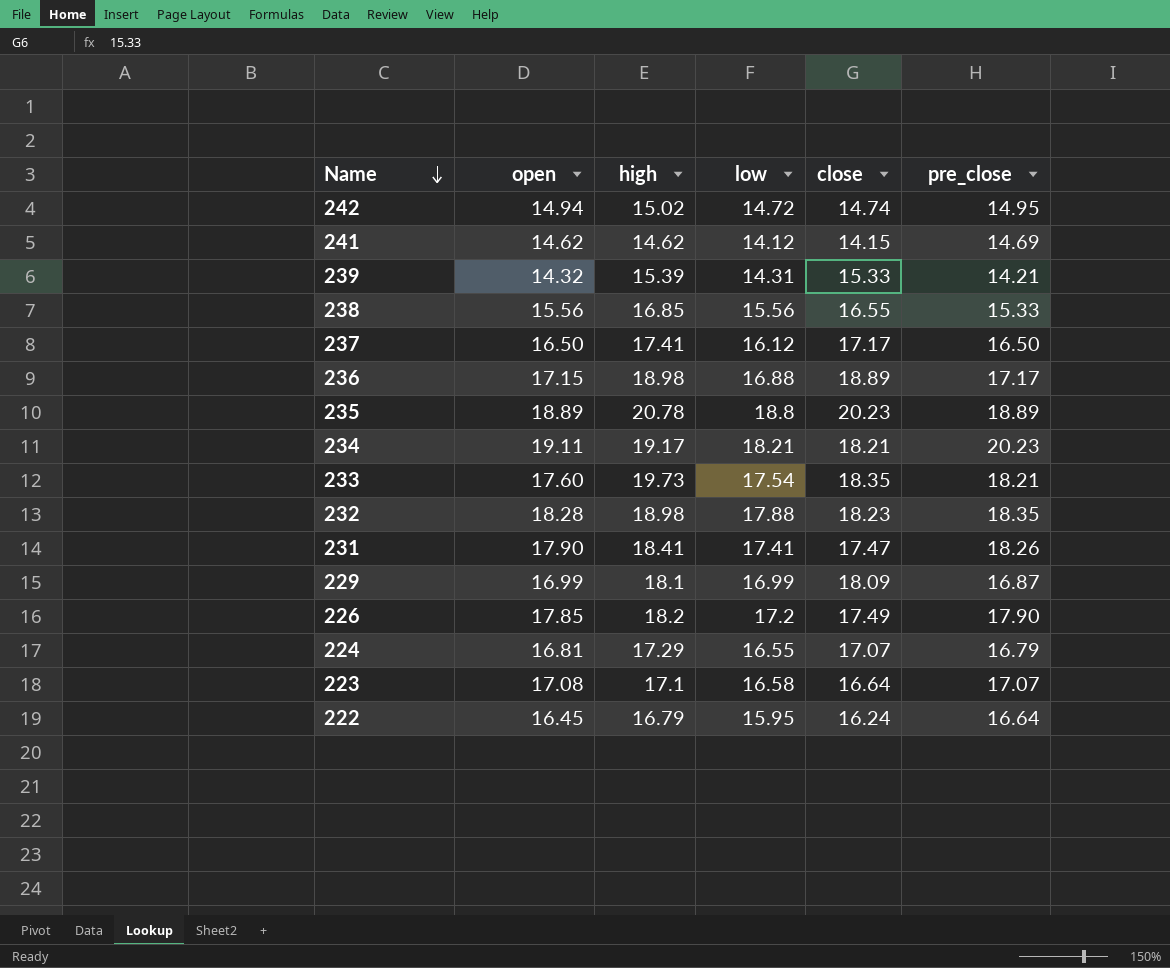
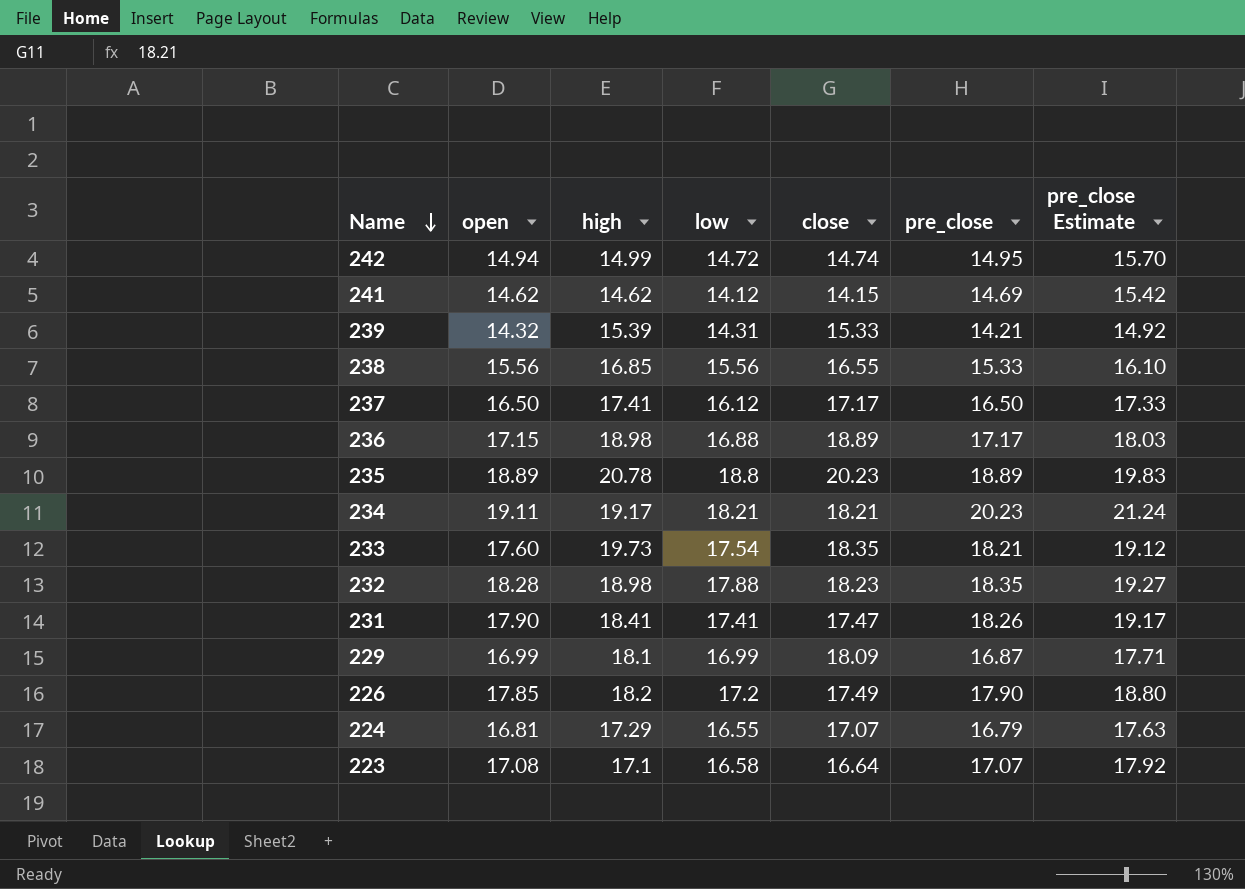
column pre_close Estimate | formula: none -> [pre_close] * 1.05
row 222: 16.45 | 16.79 | 15.95 | 16.24 | 16.64 -> none
242 | high: 15.02 -> 14.99

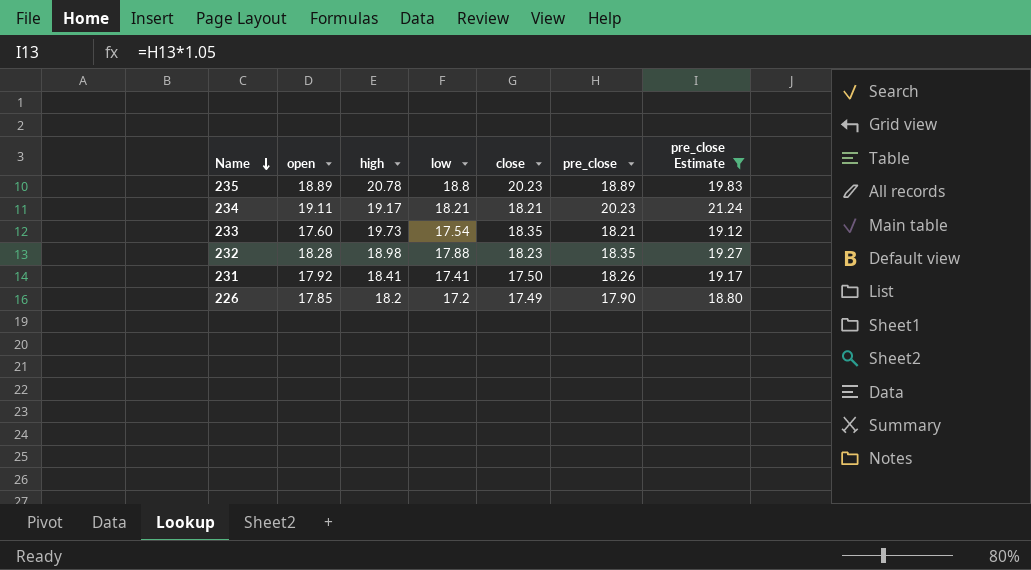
filter: none -> pre_close Estimate >= 18.80
231 | open: 17.90 -> 17.92
231 | close: 17.47 -> 17.50

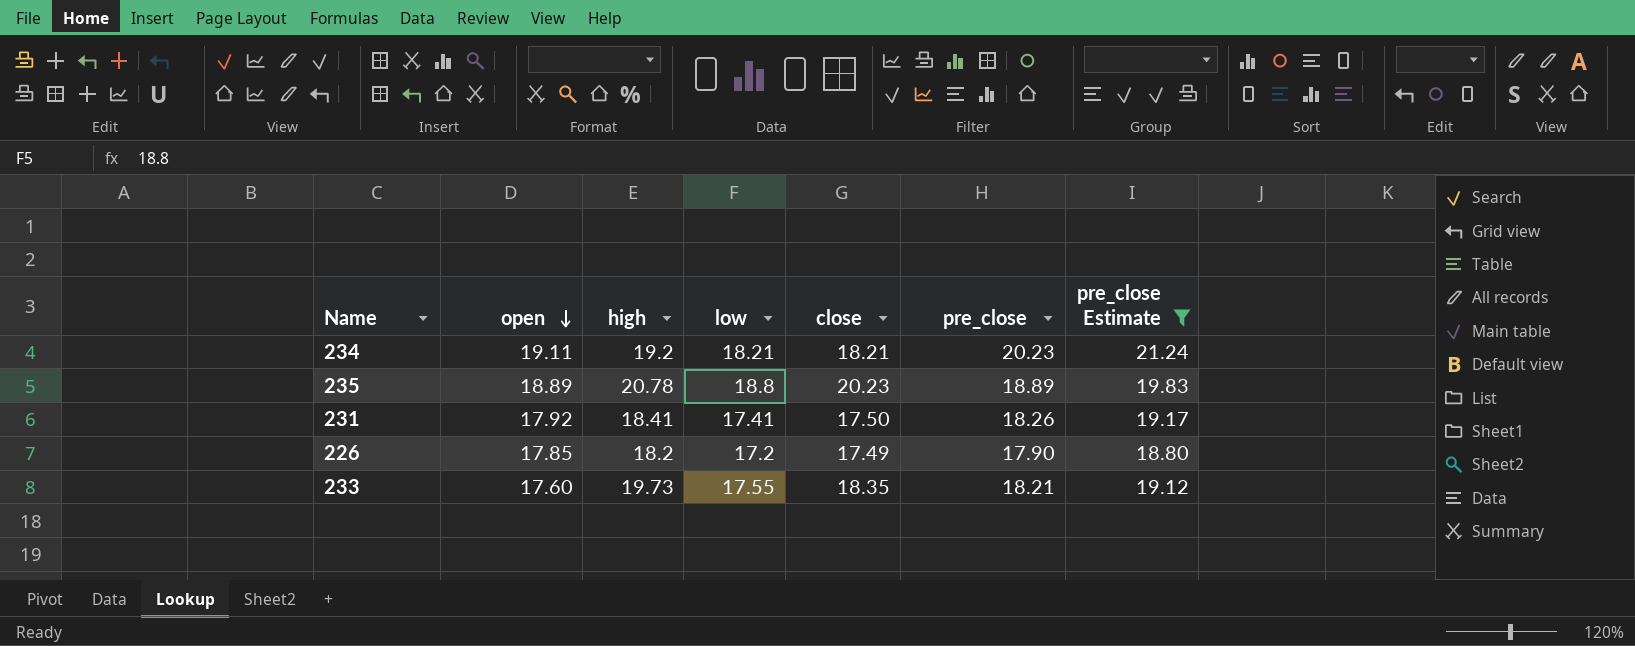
row order: Name descending -> open descending
row 232: 18.28 | 18.98 | 17.88 | 18.23 | 18.35 | 19.27 -> none
234 | high: 19.17 -> 19.2
233 | low: 17.54 -> 17.55

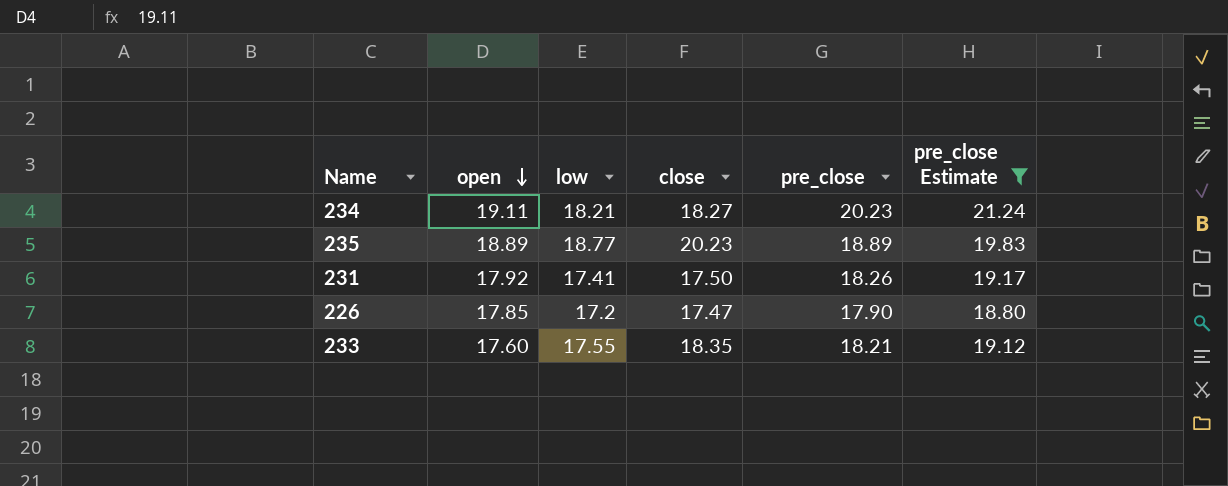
column high | position: 3 -> none
234 | close: 18.21 -> 18.27
235 | low: 18.8 -> 18.77
226 | close: 17.49 -> 17.47

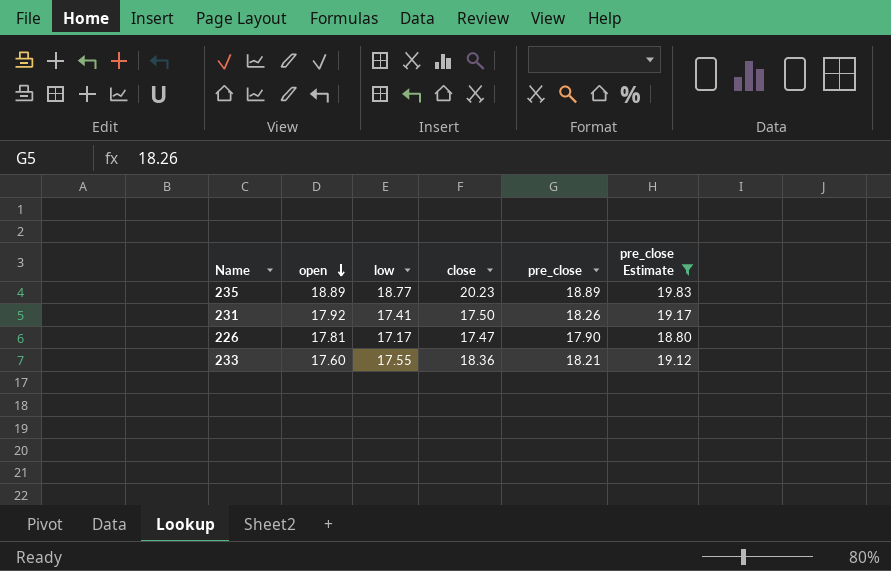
row 234: 19.11 | 18.21 | 18.27 | 20.23 | 21.24 -> none
226 | open: 17.85 -> 17.81
226 | low: 17.2 -> 17.17
233 | close: 18.35 -> 18.36

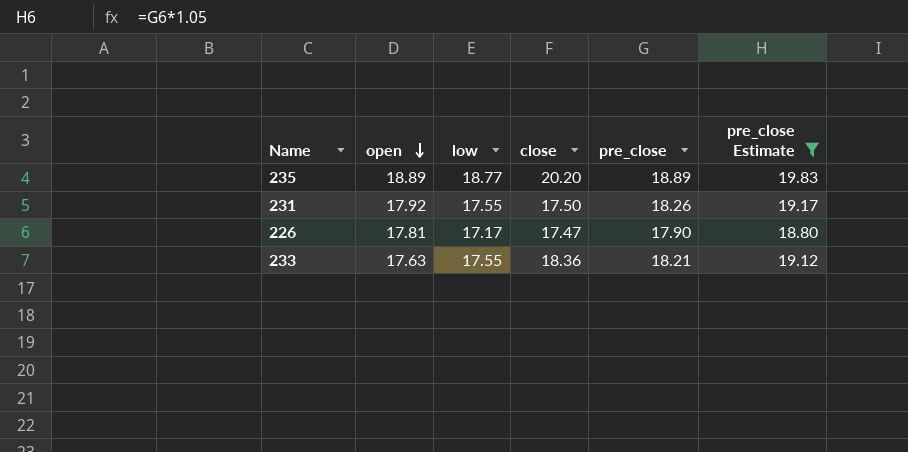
235 | close: 20.23 -> 20.20
231 | low: 17.41 -> 17.55
233 | open: 17.60 -> 17.63

